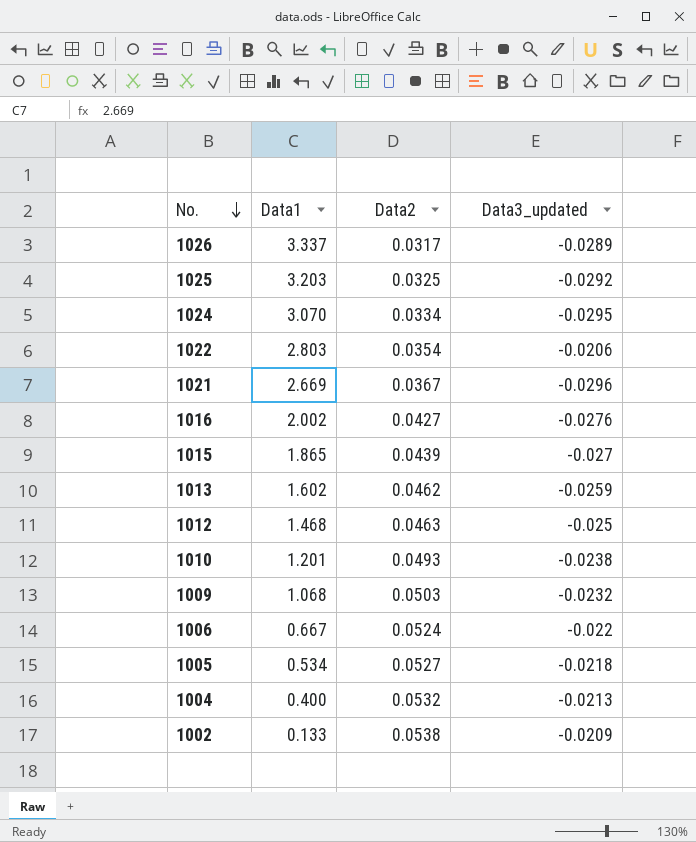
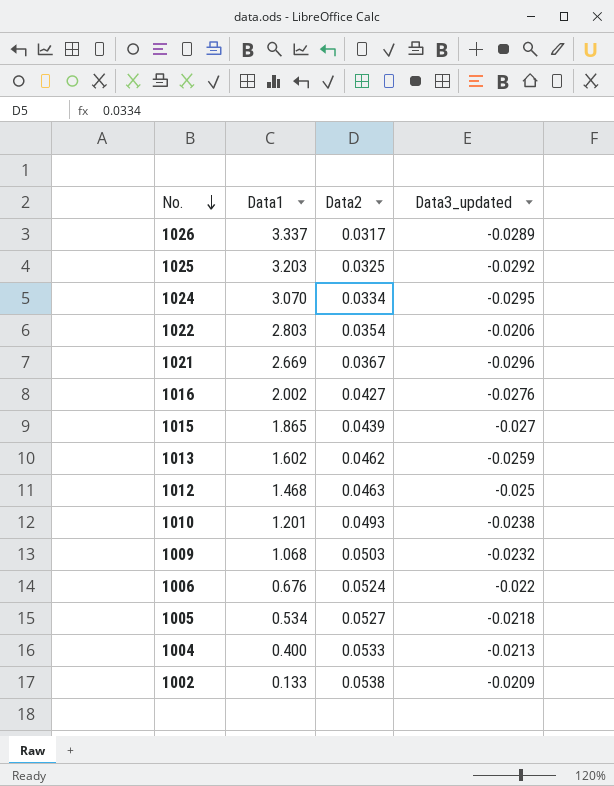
1006 | Data1: 0.667 -> 0.676
1004 | Data2: 0.0532 -> 0.0533

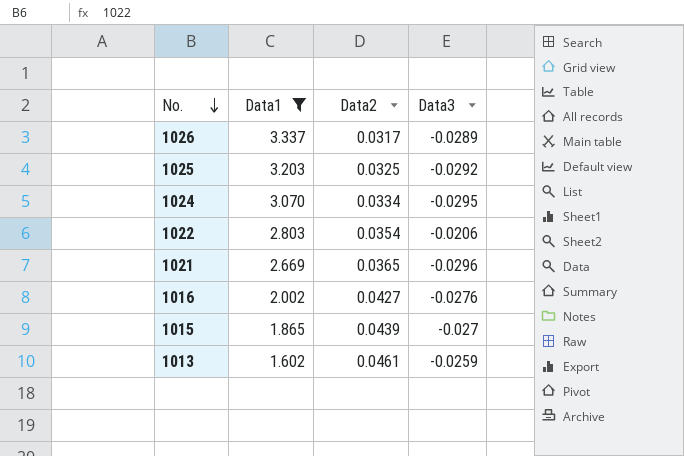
filter: none -> Data1 >= 1.602
column name: Data3_updated -> Data3
1021 | Data2: 0.0367 -> 0.0365
1013 | Data2: 0.0462 -> 0.0461

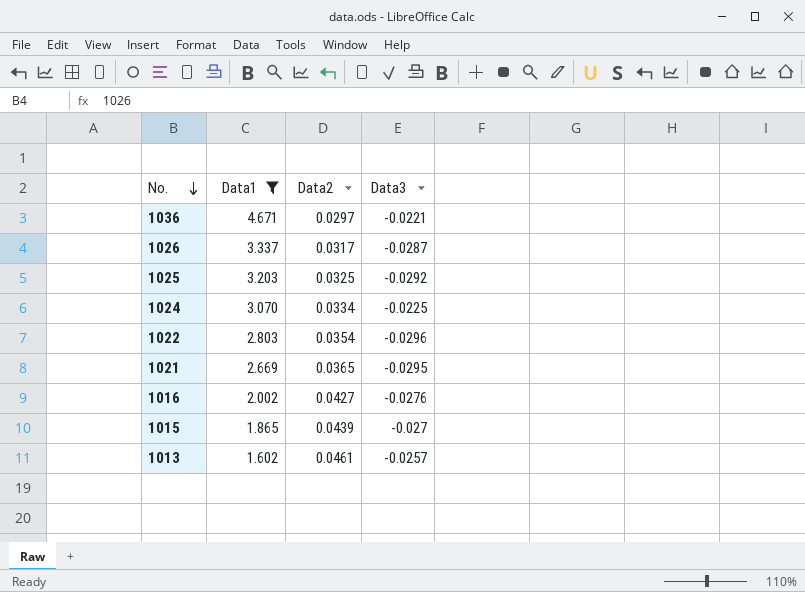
row 1036: none -> 4.671 | 0.0297 | -0.0221
1026 | Data3: -0.0289 -> -0.0287
1024 | Data3: -0.0295 -> -0.0225
1022 | Data3: -0.0206 -> -0.0296
1021 | Data3: -0.0296 -> -0.0295
1013 | Data3: -0.0259 -> -0.0257

